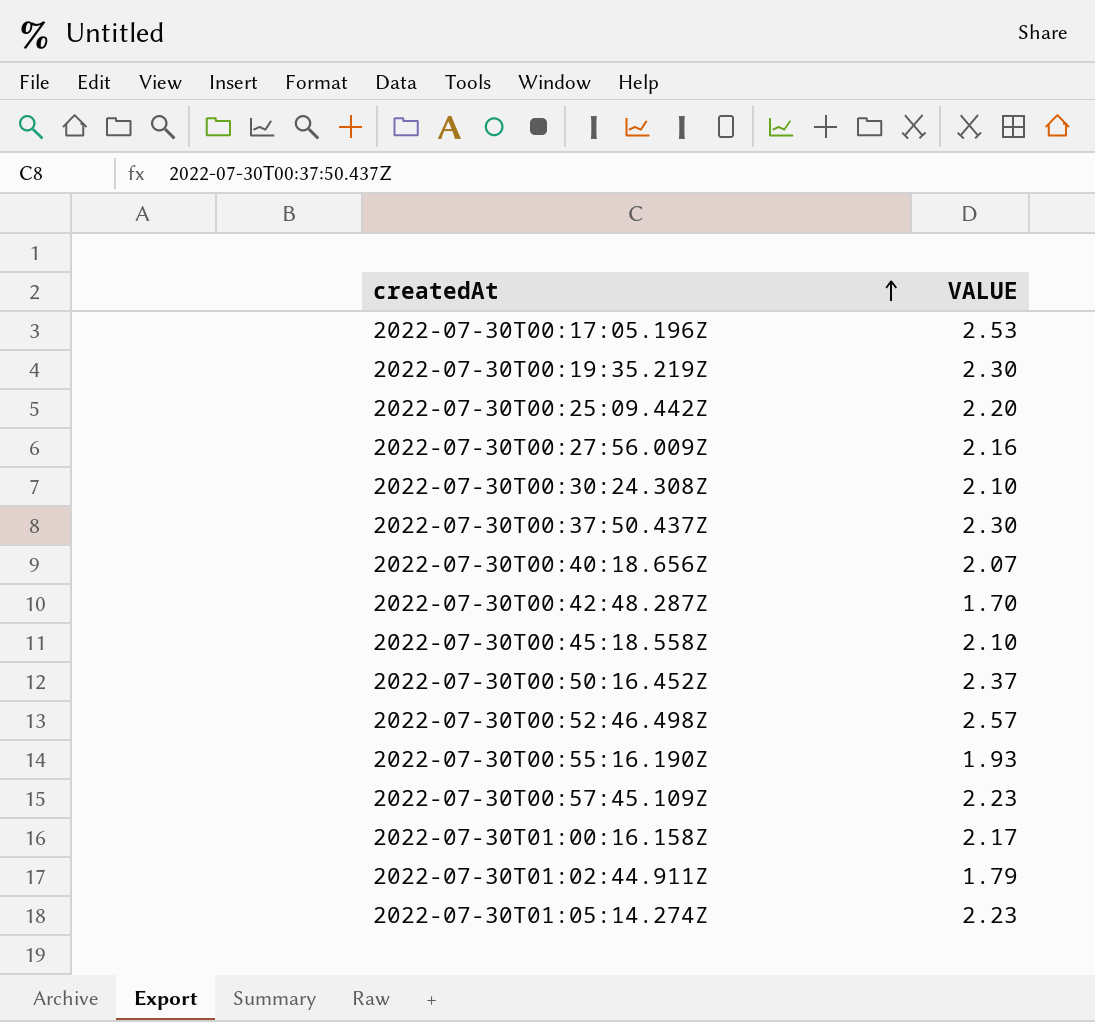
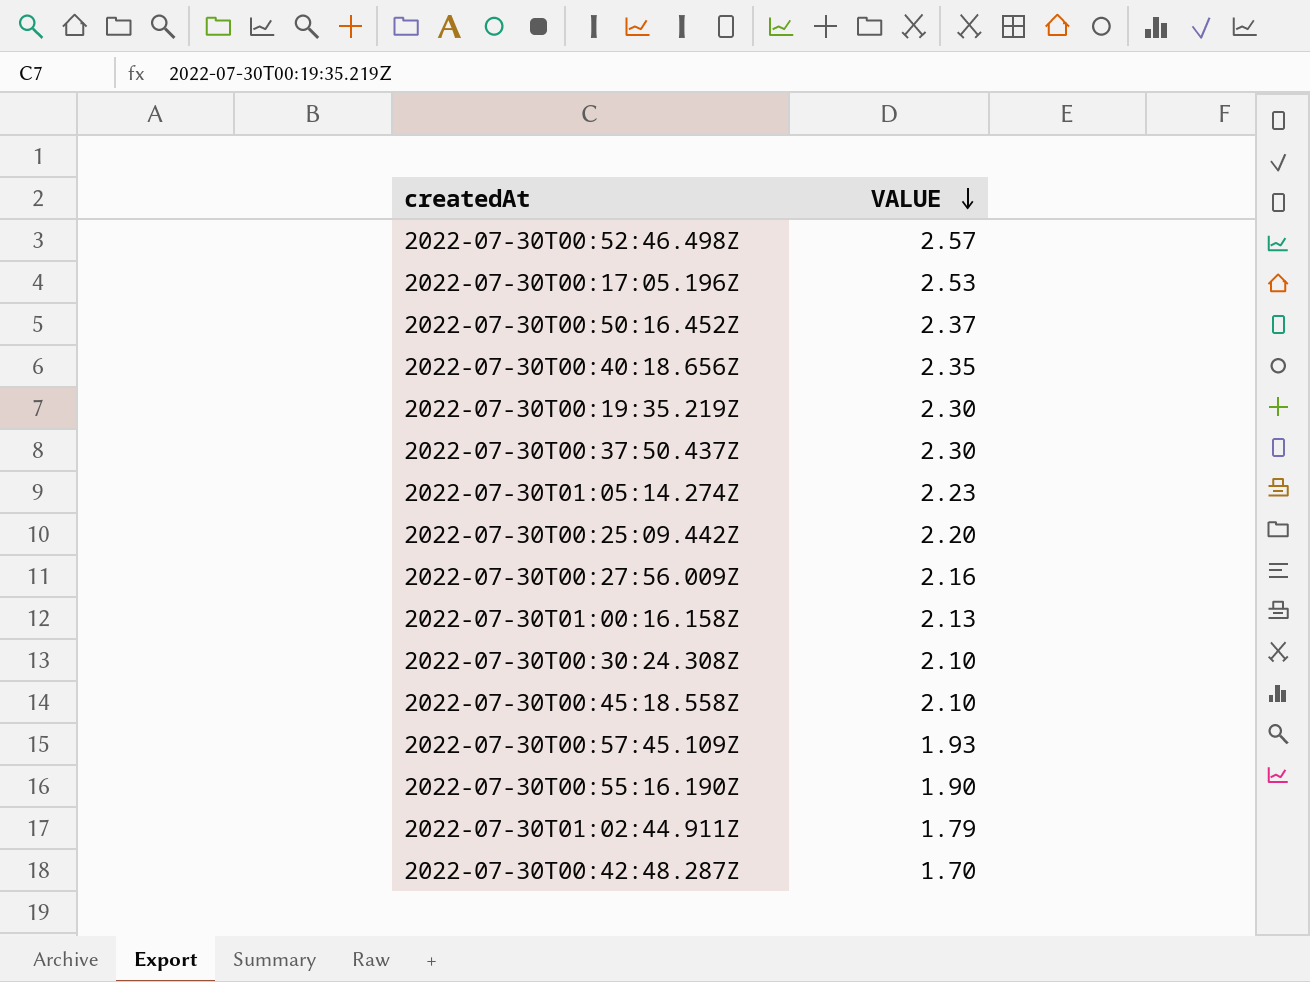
row order: createdAt ascending -> VALUE descending
2022-07-30T00:40:18.656Z | VALUE: 2.07 -> 2.35
2022-07-30T01:00:16.158Z | VALUE: 2.17 -> 2.13
2022-07-30T00:57:45.109Z | VALUE: 2.23 -> 1.93
2022-07-30T00:55:16.190Z | VALUE: 1.93 -> 1.90

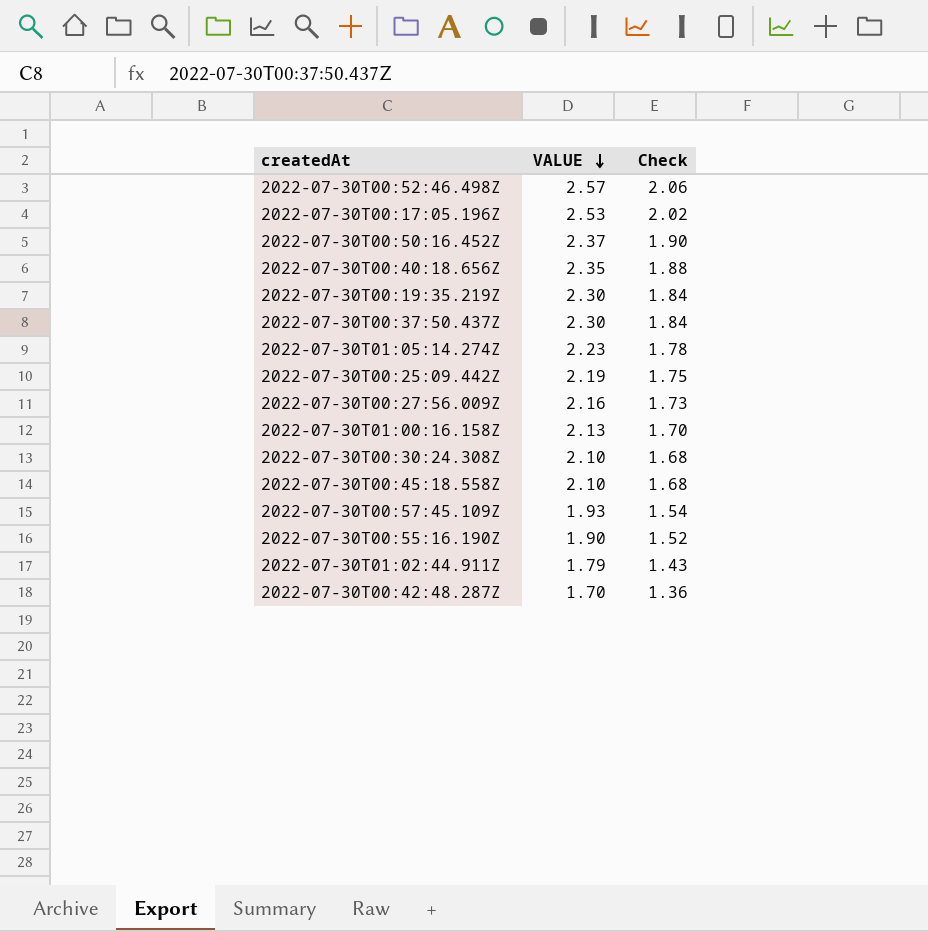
column Check | formula: none -> [VALUE] * 0.8
2022-07-30T00:25:09.442Z | VALUE: 2.20 -> 2.19

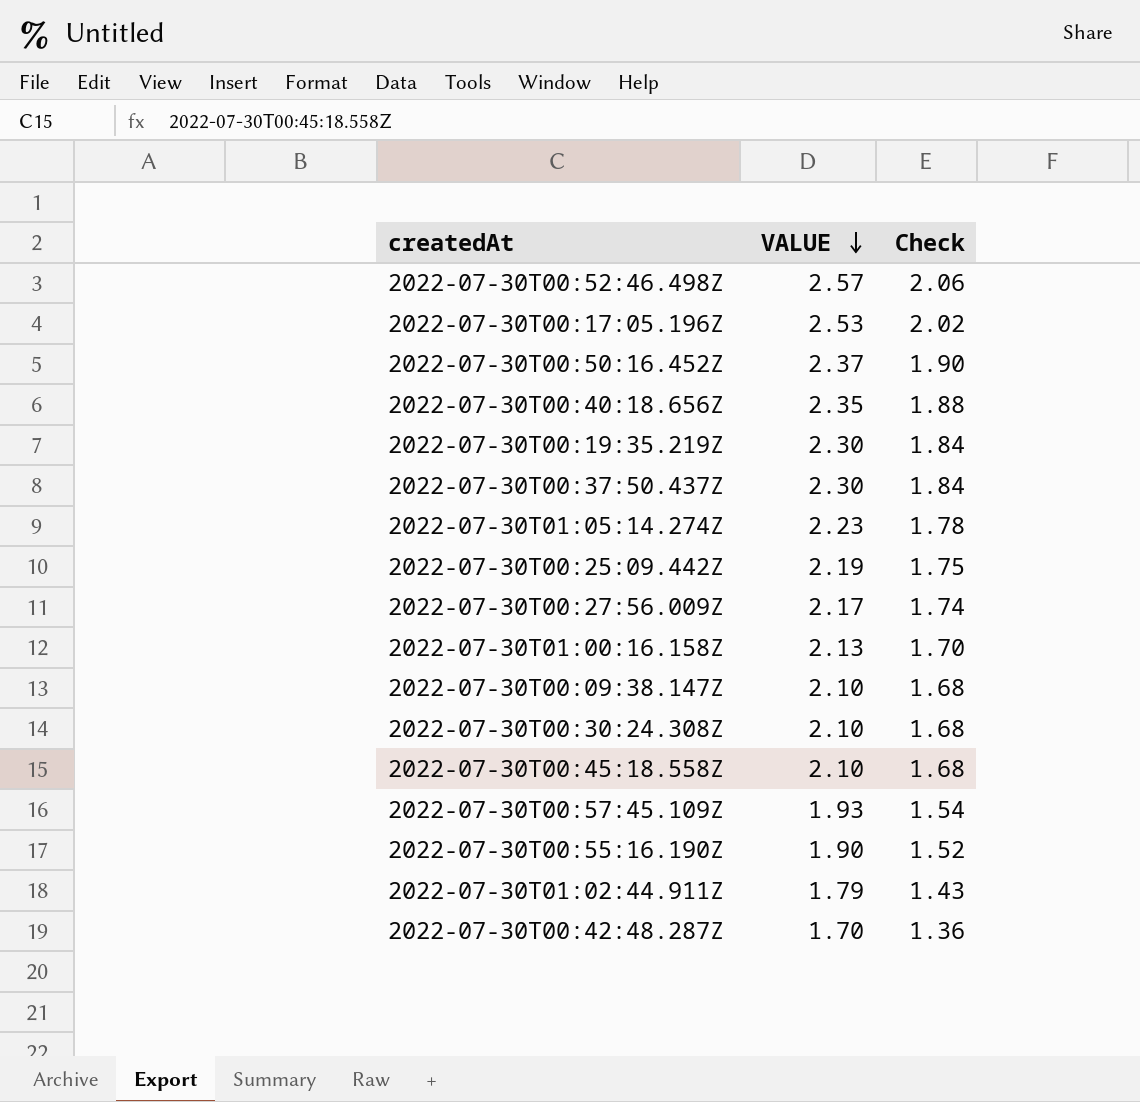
2022-07-30T00:27:56.009Z | VALUE: 2.16 -> 2.17
2022-07-30T00:27:56.009Z | Check: 1.73 -> 1.74
row 2022-07-30T00:09:38.147Z: none -> 2.10 | 1.68

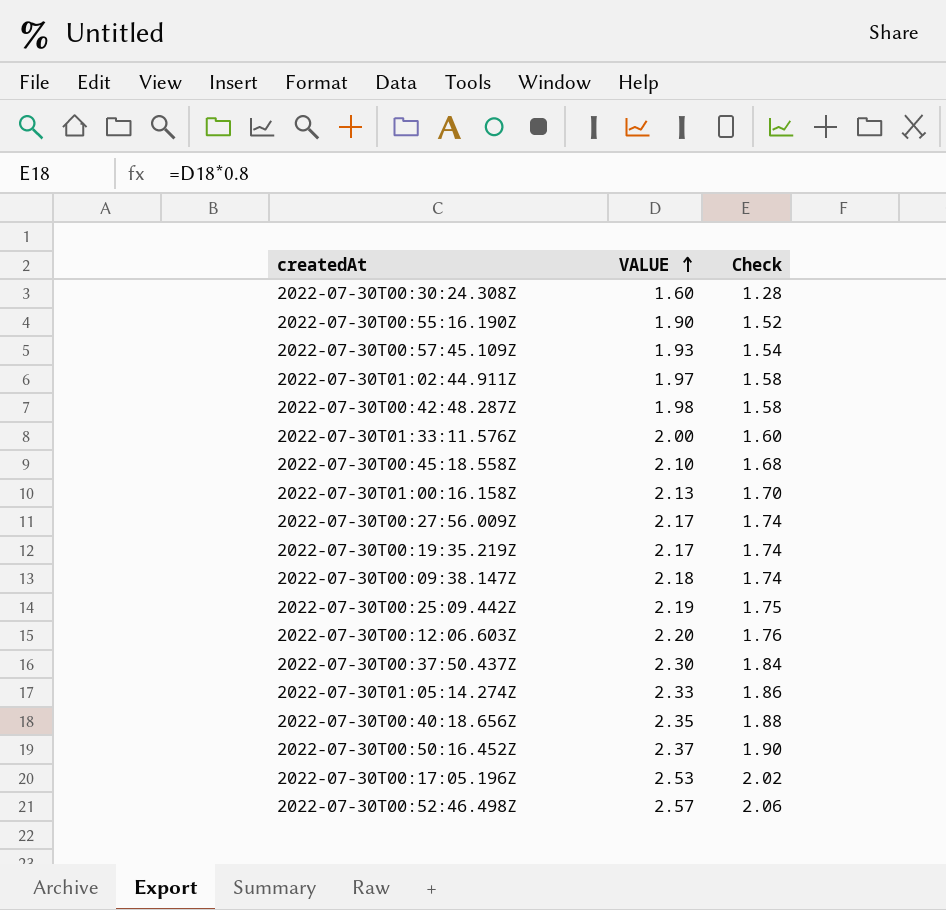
row order: VALUE descending -> VALUE ascending
2022-07-30T00:30:24.308Z | VALUE: 2.10 -> 1.60
2022-07-30T00:30:24.308Z | Check: 1.68 -> 1.28
2022-07-30T01:02:44.911Z | VALUE: 1.79 -> 1.97
2022-07-30T01:02:44.911Z | Check: 1.43 -> 1.58
2022-07-30T00:42:48.287Z | VALUE: 1.70 -> 1.98
2022-07-30T00:42:48.287Z | Check: 1.36 -> 1.58
row 2022-07-30T01:33:11.576Z: none -> 2.00 | 1.60
2022-07-30T00:19:35.219Z | VALUE: 2.30 -> 2.17
2022-07-30T00:19:35.219Z | Check: 1.84 -> 1.74
2022-07-30T00:09:38.147Z | VALUE: 2.10 -> 2.18
2022-07-30T00:09:38.147Z | Check: 1.68 -> 1.74
row 2022-07-30T00:12:06.603Z: none -> 2.20 | 1.76
2022-07-30T01:05:14.274Z | VALUE: 2.23 -> 2.33
2022-07-30T01:05:14.274Z | Check: 1.78 -> 1.86

